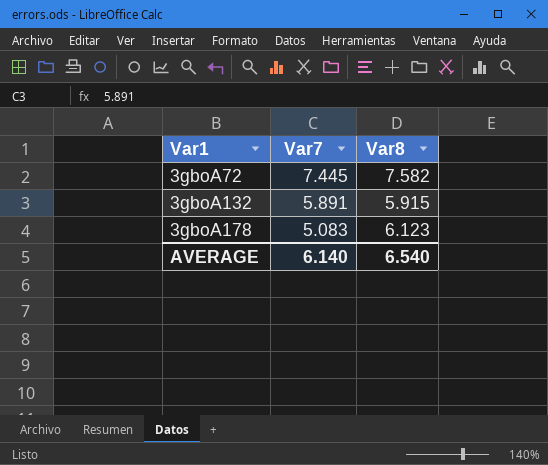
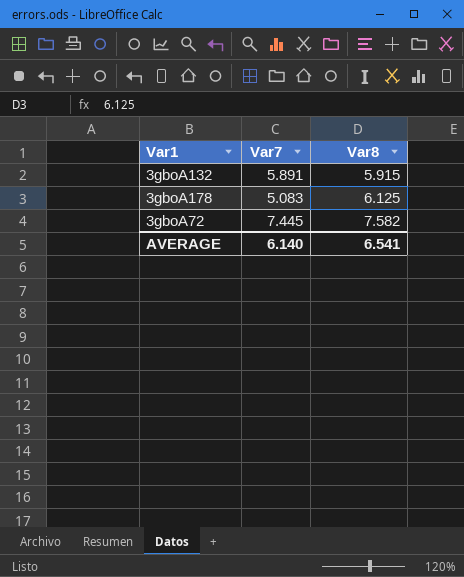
row order: Var1 ascending -> Var8 ascending
3gboA178 | Var8: 6.123 -> 6.125
AVERAGE | Var8: 6.540 -> 6.541

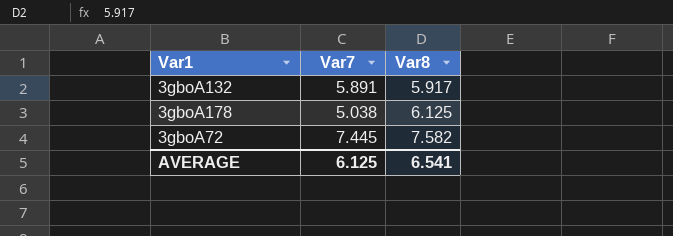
3gboA132 | Var8: 5.915 -> 5.917
3gboA178 | Var7: 5.083 -> 5.038
AVERAGE | Var7: 6.140 -> 6.125

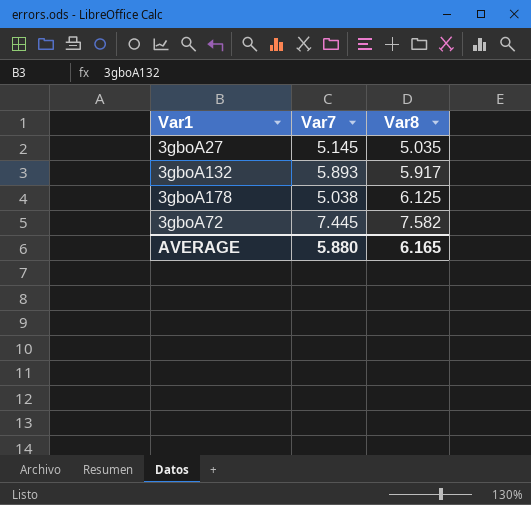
row 3gboA27: none -> 5.145 | 5.035
3gboA132 | Var7: 5.891 -> 5.893
AVERAGE | Var7: 6.125 -> 5.880
AVERAGE | Var8: 6.541 -> 6.165

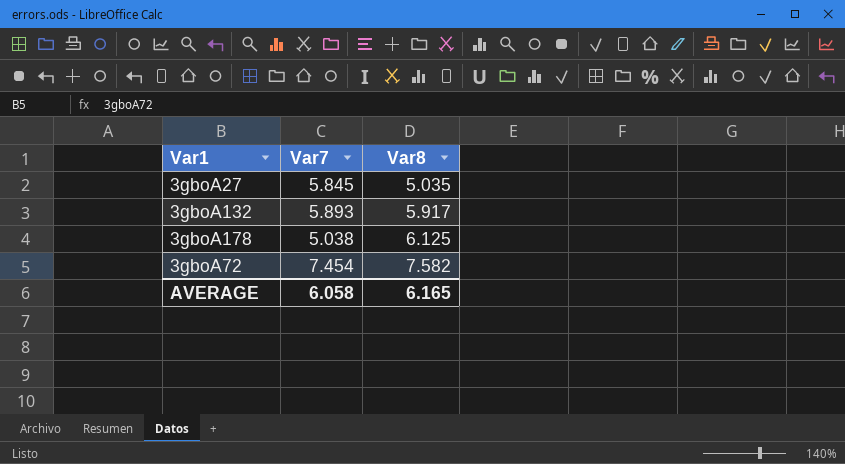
3gboA27 | Var7: 5.145 -> 5.845
3gboA72 | Var7: 7.445 -> 7.454
AVERAGE | Var7: 5.880 -> 6.058

